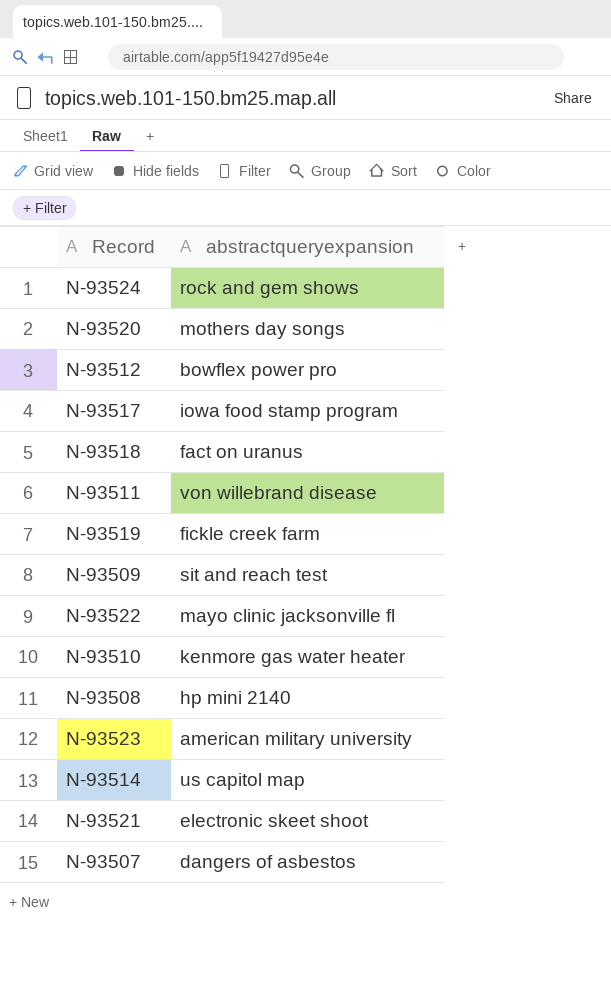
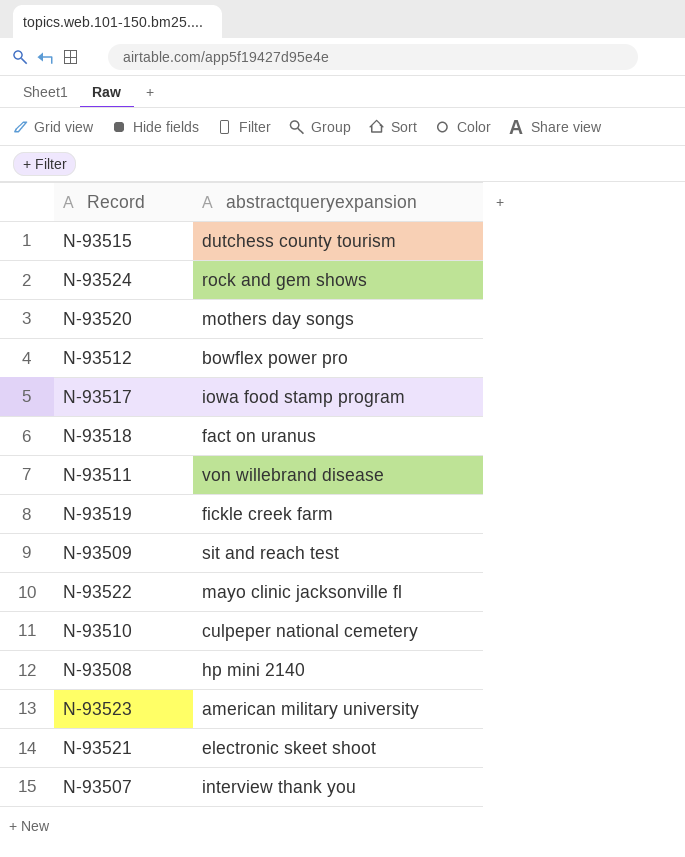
row N-93514: us capitol map -> none
row N-93515: none -> dutchess county tourism
N-93510 | abstractqueryexpansion: kenmore gas water heater -> culpeper national cemetery
N-93507 | abstractqueryexpansion: dangers of asbestos -> interview thank you

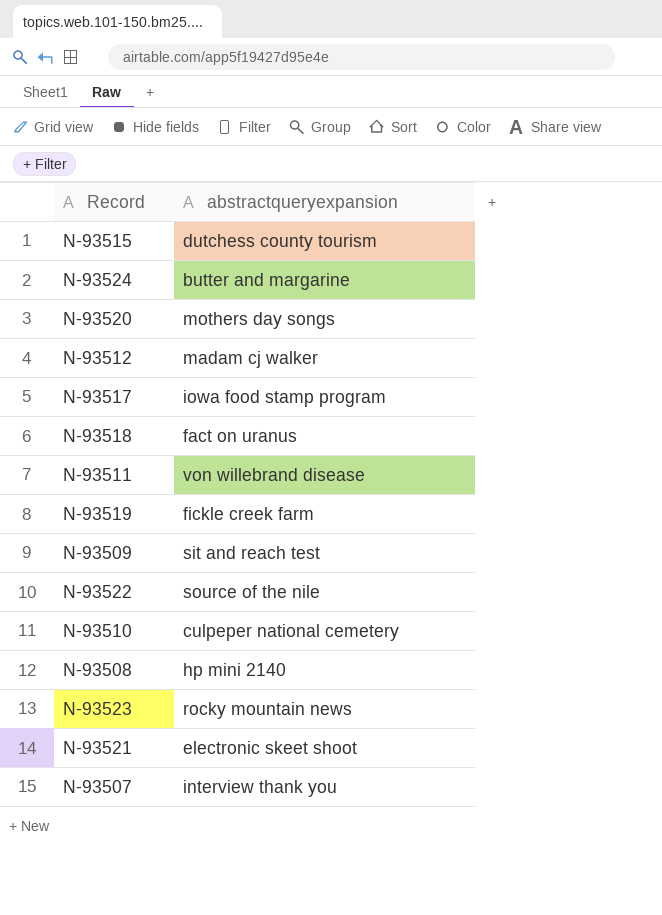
N-93524 | abstractqueryexpansion: rock and gem shows -> butter and margarine
N-93512 | abstractqueryexpansion: bowflex power pro -> madam cj walker
N-93522 | abstractqueryexpansion: mayo clinic jacksonville fl -> source of the nile
N-93523 | abstractqueryexpansion: american military university -> rocky mountain news

